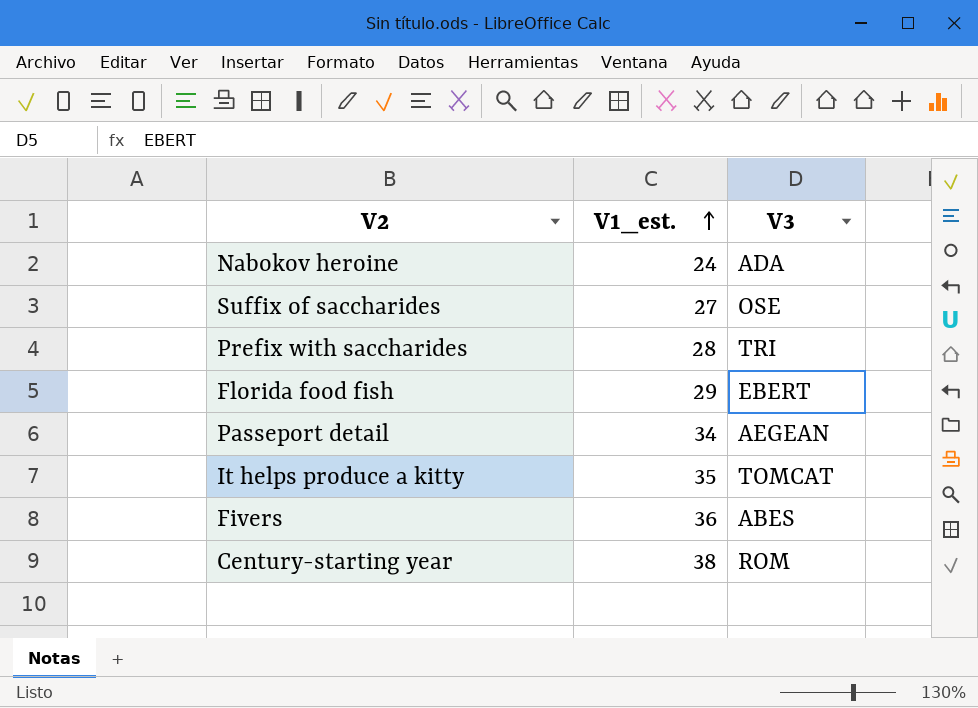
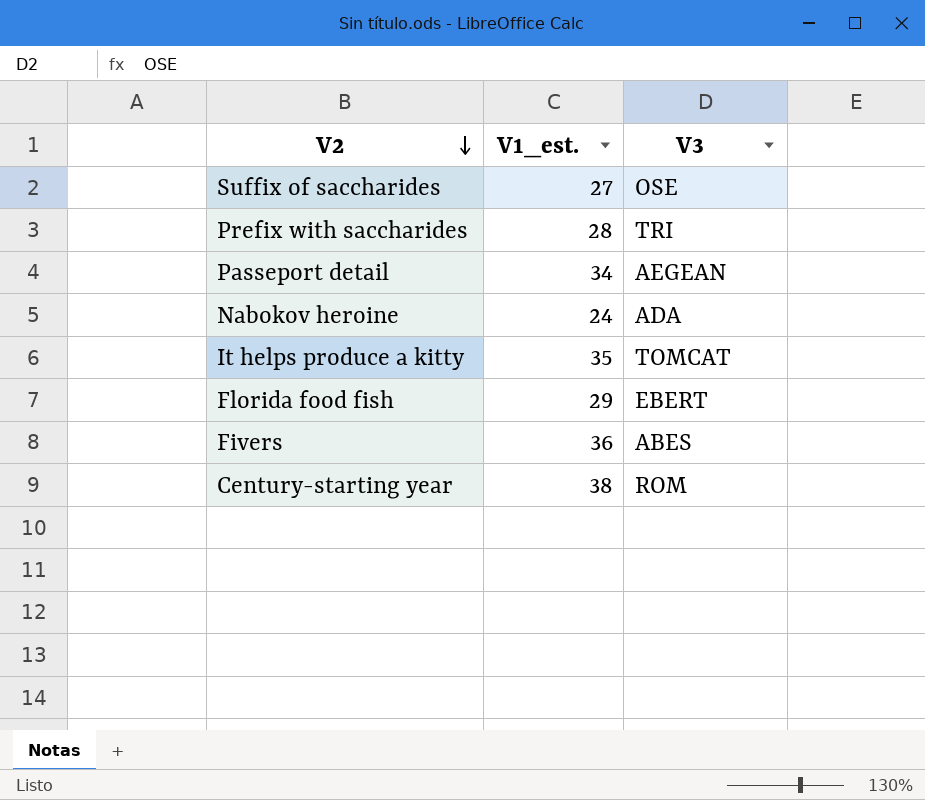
row order: V1_est. ascending -> V2 descending

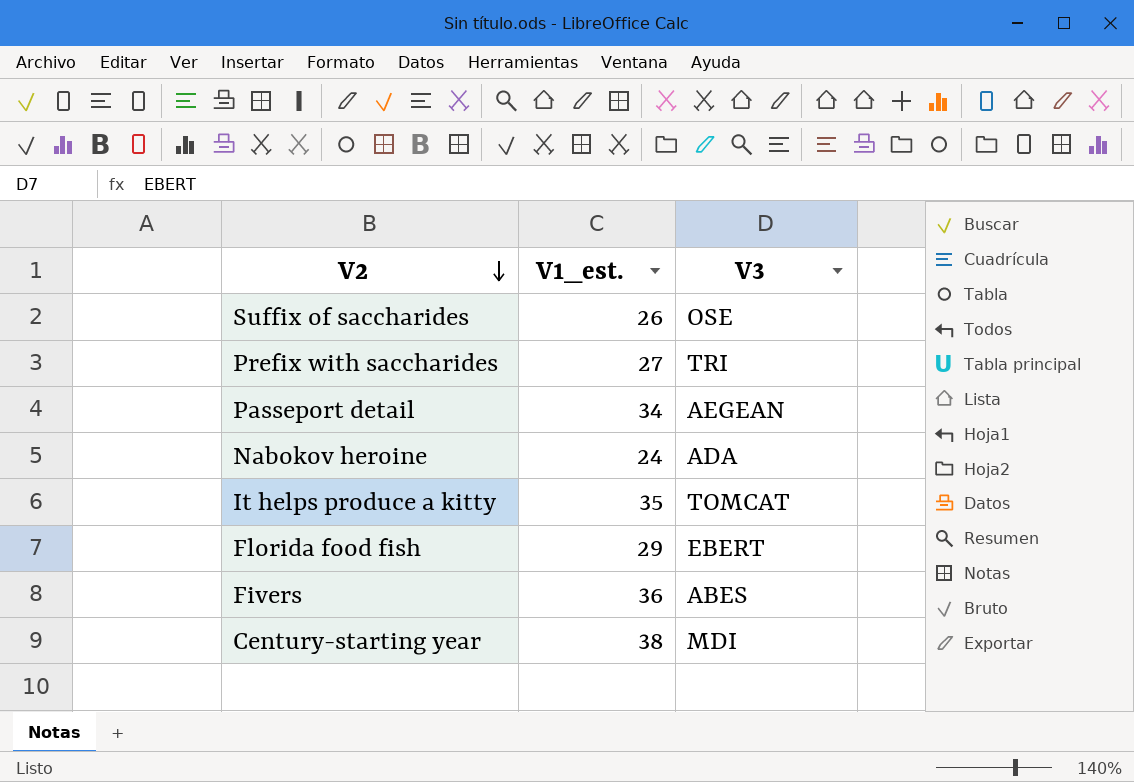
Suffix of saccharides | V1_est.: 27 -> 26
Prefix with saccharides | V1_est.: 28 -> 27
Century-starting year | V3: ROM -> MDI

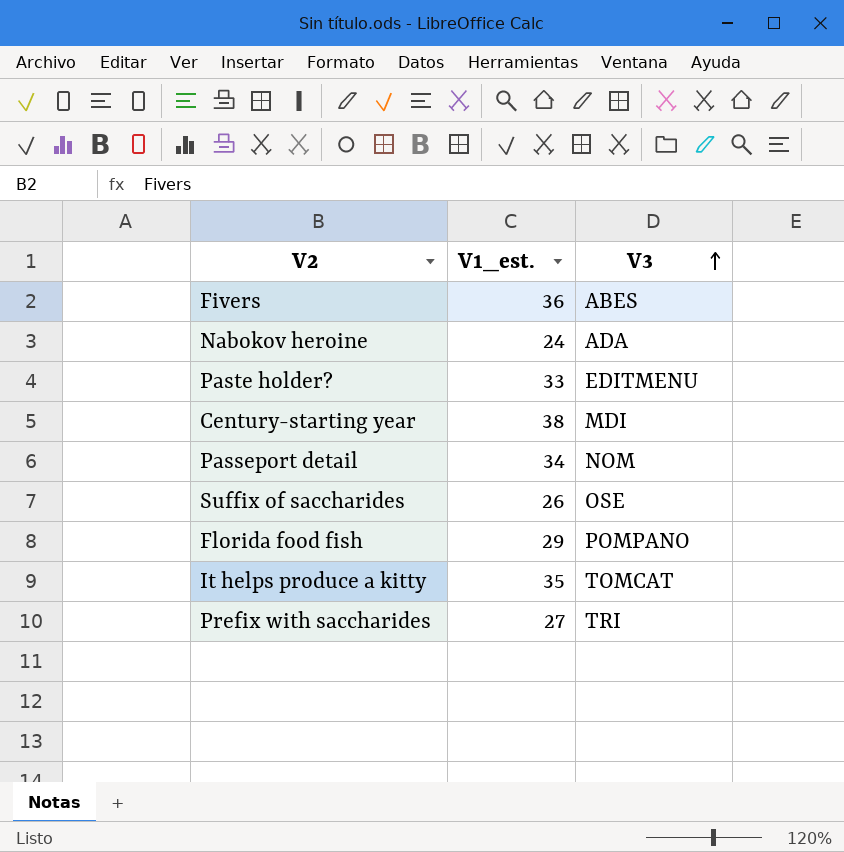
row order: V2 descending -> V3 ascending
row Paste holder?: none -> 33 | EDITMENU
Passeport detail | V3: AEGEAN -> NOM
Florida food fish | V3: EBERT -> POMPANO

